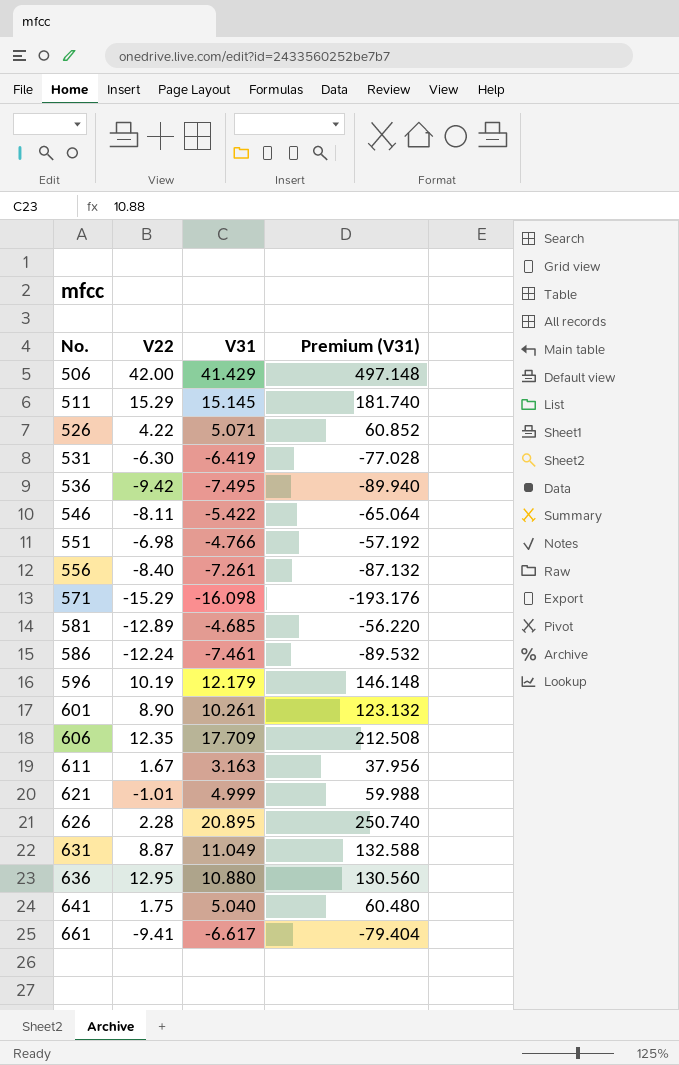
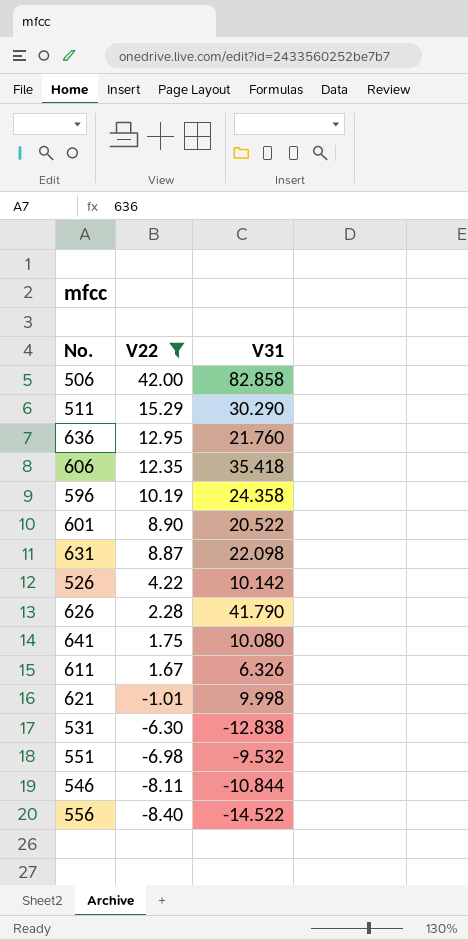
filter: none -> V22 >= -8.40
row order: No. ascending -> V22 descending
column Premium (V31) | formula: [V31] * 12 -> none
506 | V31: 41.429 -> 82.858
511 | V31: 15.145 -> 30.290
636 | V31: 10.880 -> 21.760
606 | V31: 17.709 -> 35.418
596 | V31: 12.179 -> 24.358
601 | V31: 10.261 -> 20.522
631 | V31: 11.049 -> 22.098
526 | V31: 5.071 -> 10.142
626 | V31: 20.895 -> 41.790
641 | V31: 5.040 -> 10.080
611 | V31: 3.163 -> 6.326
621 | V31: 4.999 -> 9.998
531 | V31: -6.419 -> -12.838
551 | V31: -4.766 -> -9.532
546 | V31: -5.422 -> -10.844
556 | V31: -7.261 -> -14.522

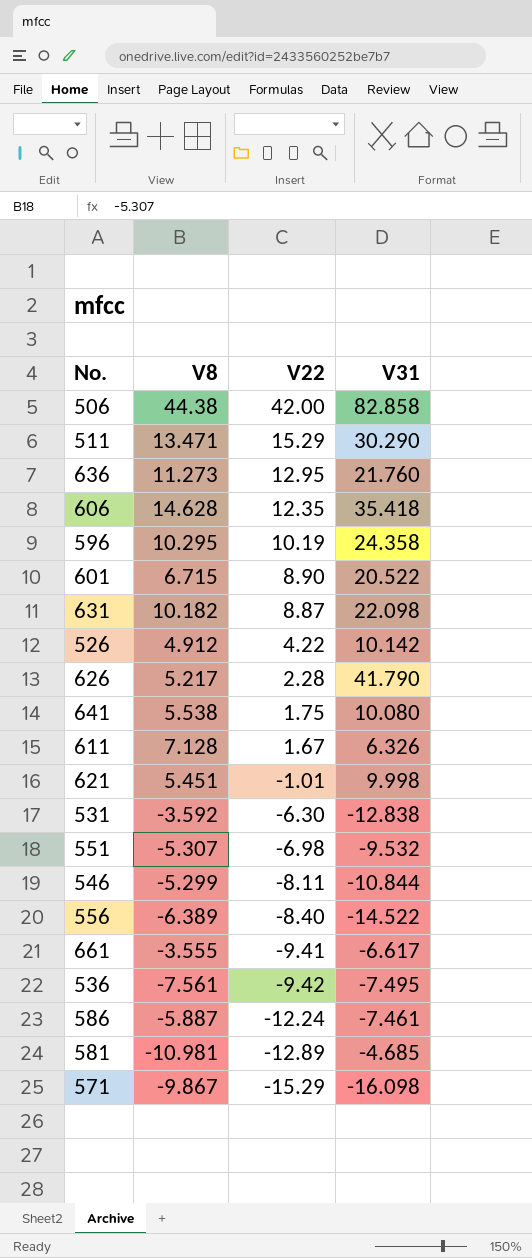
filter: V22 >= -8.40 -> none
column V8 | position: none -> 2

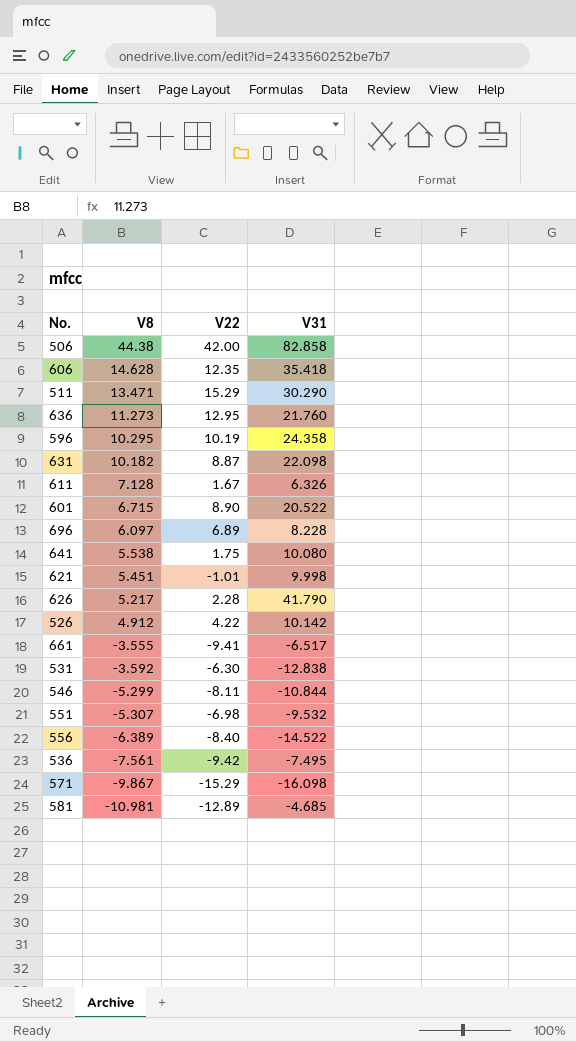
row order: V22 descending -> V8 descending
row 586: -5.887 | -12.24 | -7.461 -> none
row 696: none -> 6.097 | 6.89 | 8.228
661 | V31: -6.617 -> -6.517

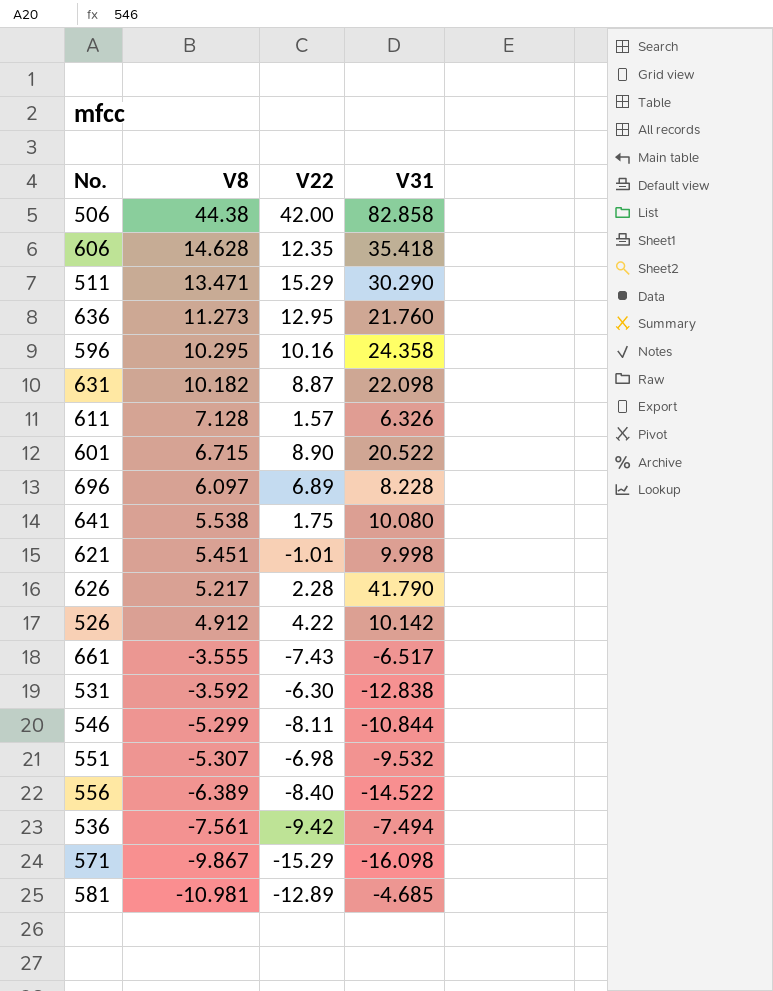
596 | V22: 10.19 -> 10.16
611 | V22: 1.67 -> 1.57
661 | V22: -9.41 -> -7.43
536 | V31: -7.495 -> -7.494

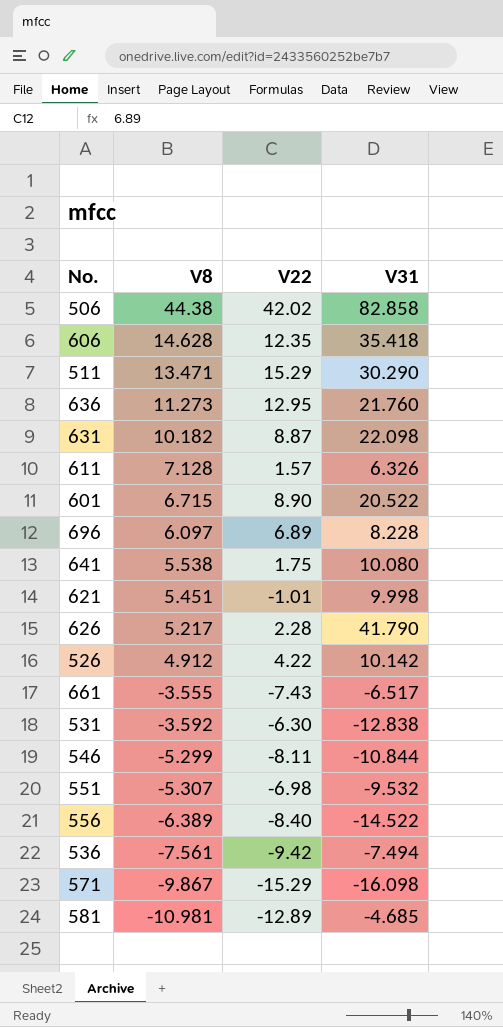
row 596: 10.295 | 10.16 | 24.358 -> none
506 | V22: 42.00 -> 42.02

